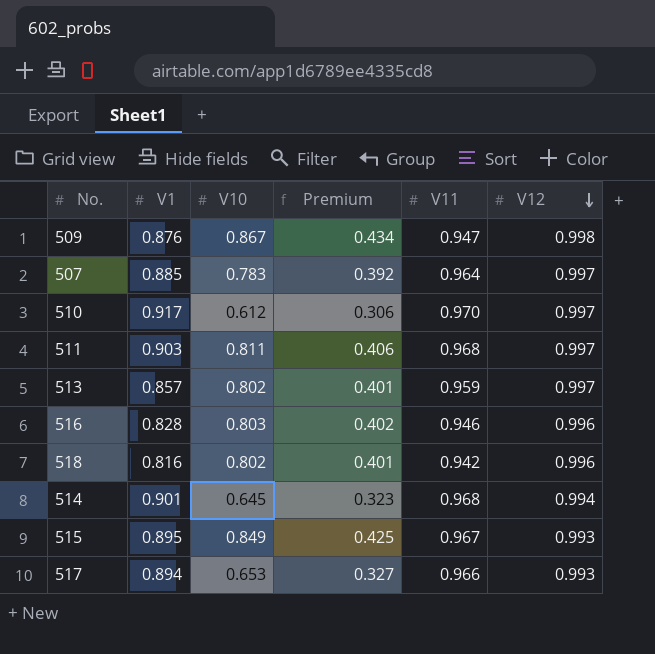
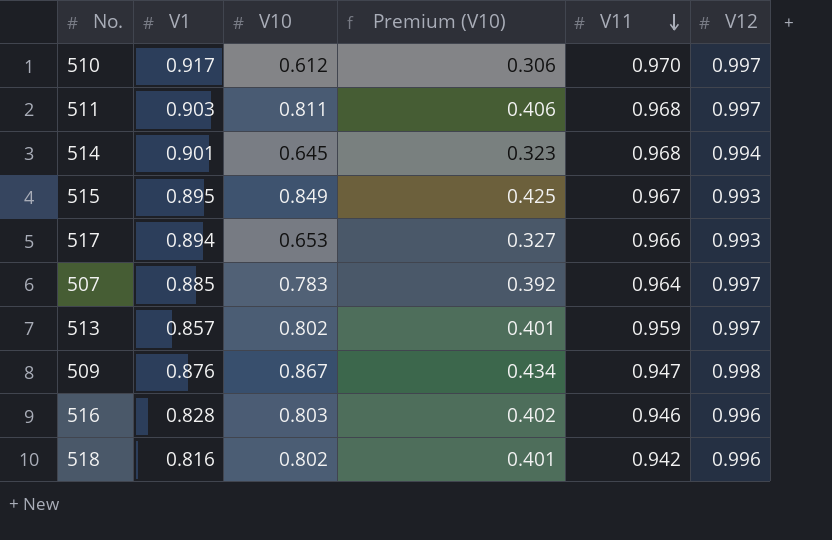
row order: V12 descending -> V11 descending
column name: Premium -> Premium (V10)

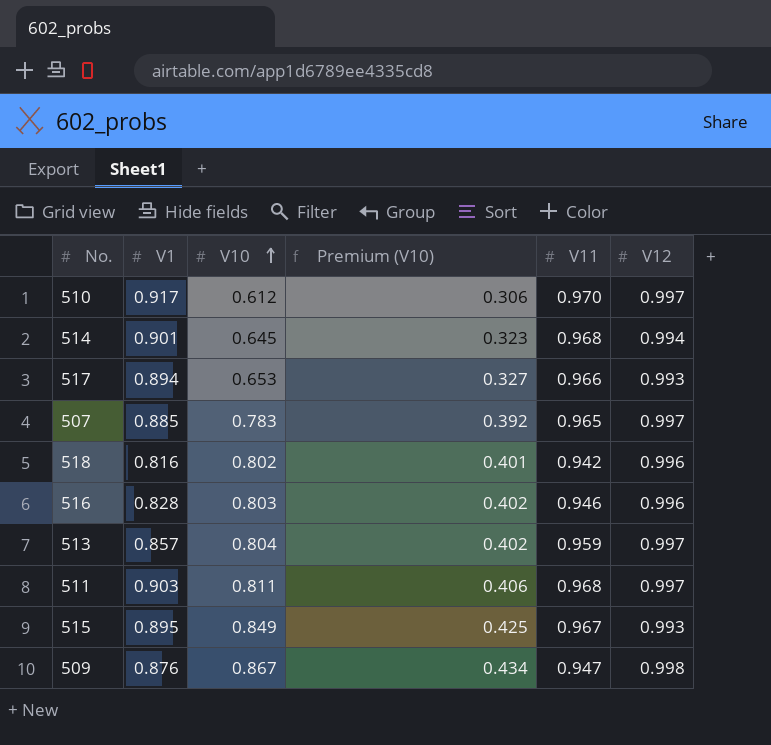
row order: V11 descending -> V10 ascending
507 | V11: 0.964 -> 0.965
513 | V10: 0.802 -> 0.804
513 | Premium (V10): 0.401 -> 0.402

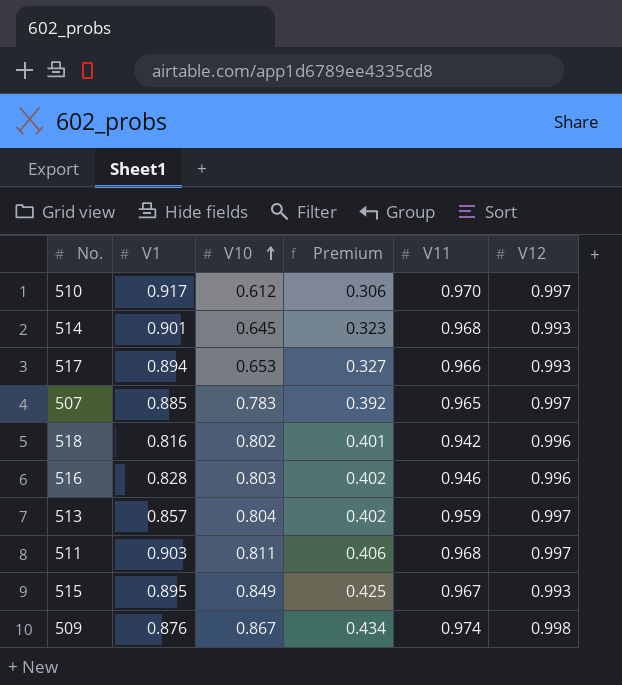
column name: Premium (V10) -> Premium
514 | V12: 0.994 -> 0.993
509 | V11: 0.947 -> 0.974

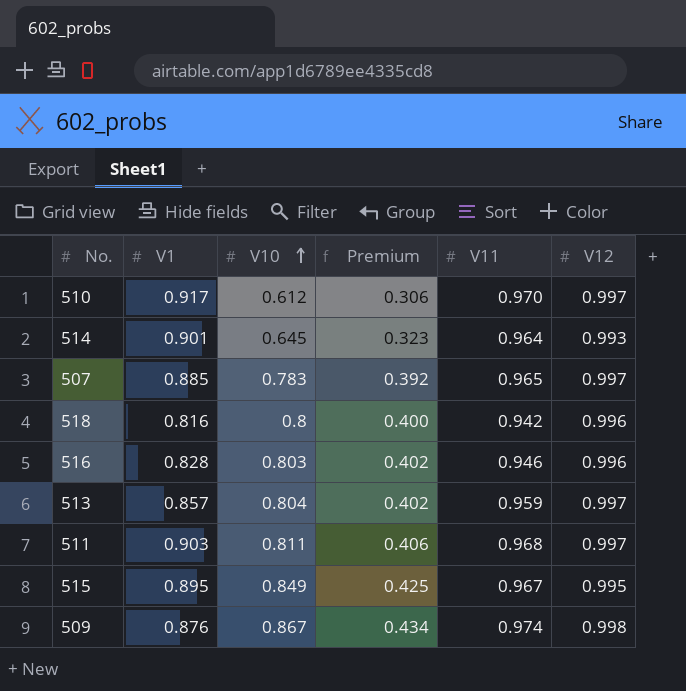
row 517: 0.894 | 0.653 | 0.327 | 0.966 | 0.993 -> none
514 | V11: 0.968 -> 0.964
518 | V10: 0.802 -> 0.8
518 | Premium: 0.401 -> 0.400
515 | V12: 0.993 -> 0.995

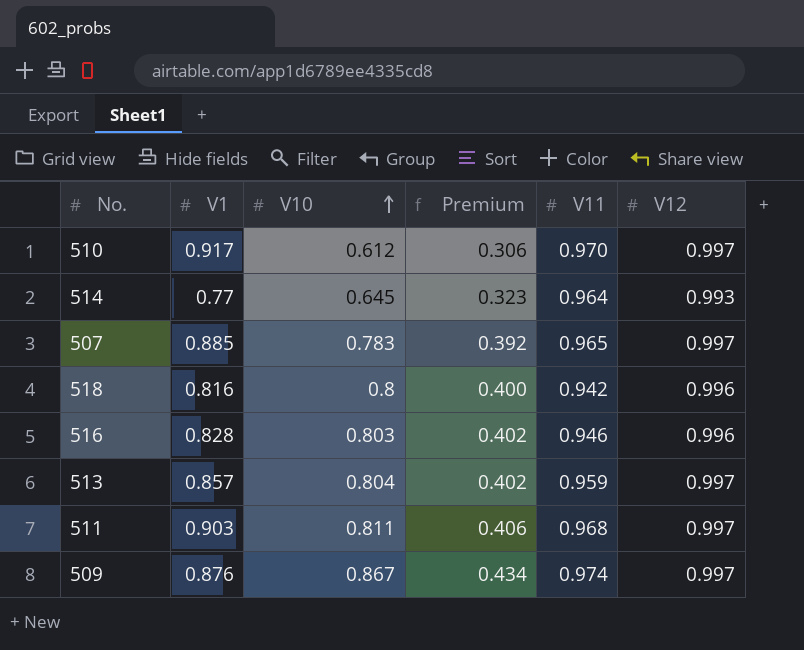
row 515: 0.895 | 0.849 | 0.425 | 0.967 | 0.995 -> none
514 | V1: 0.901 -> 0.77
509 | V12: 0.998 -> 0.997

